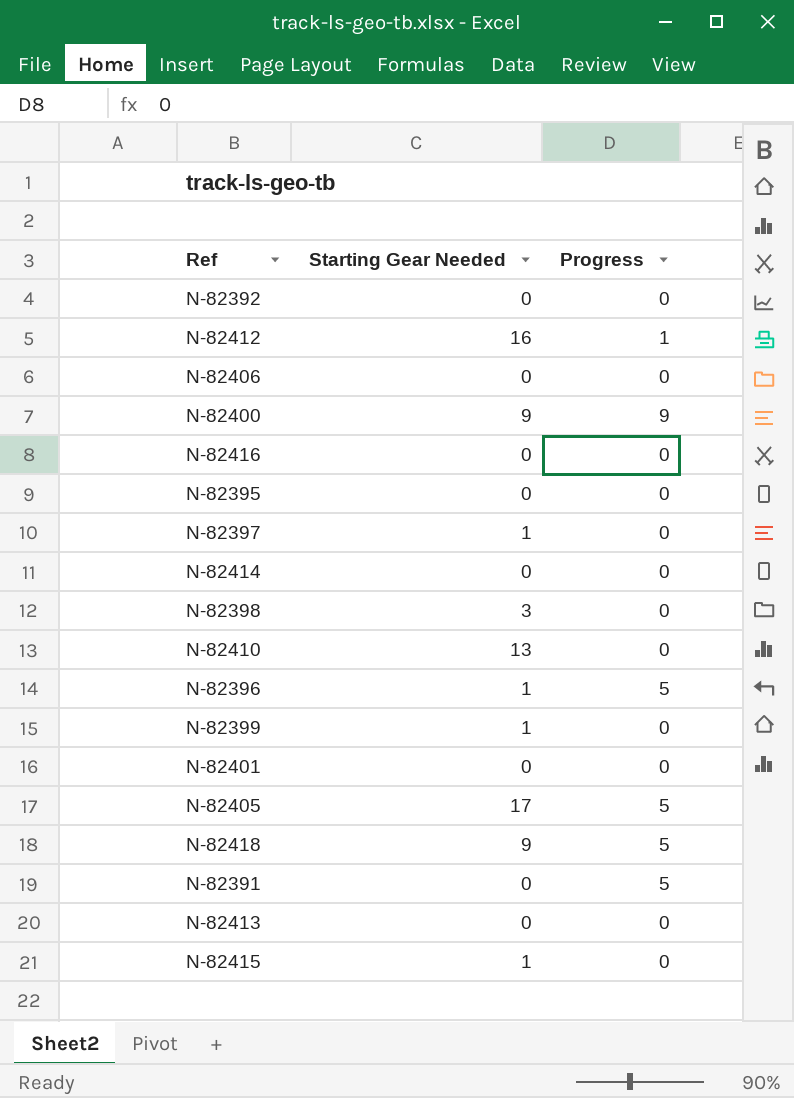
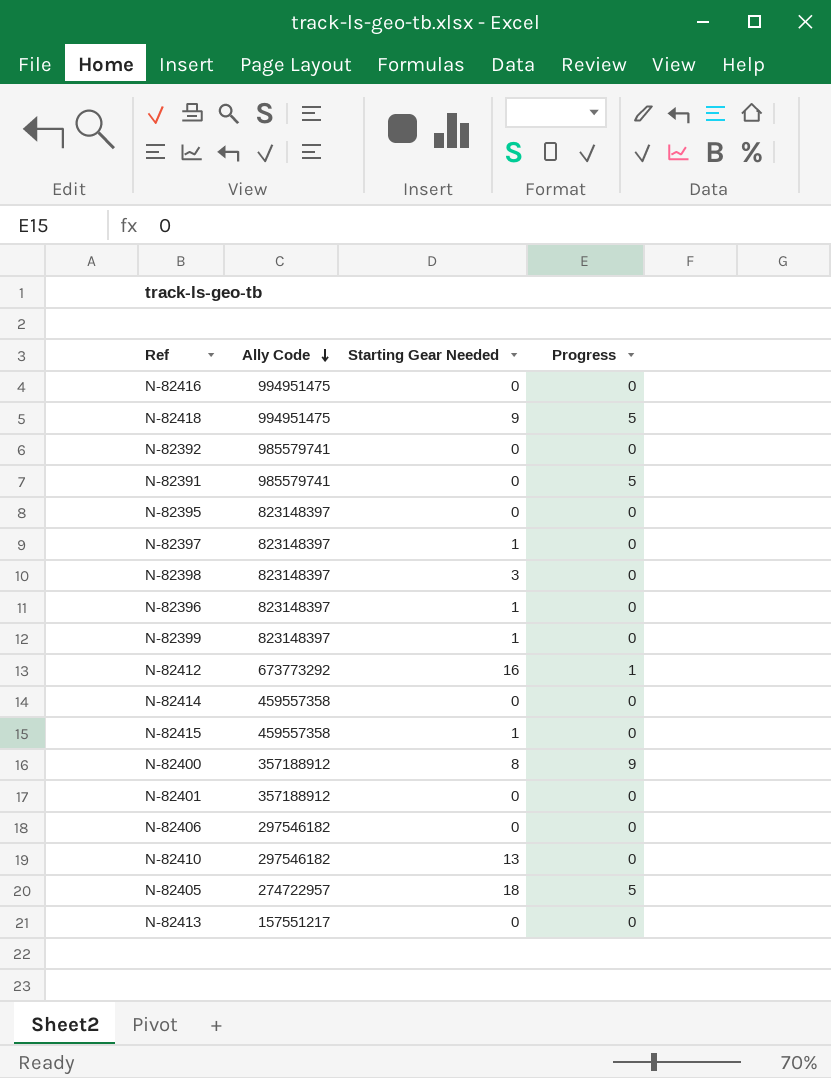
row order: none -> Ally Code descending
column Ally Code | position: none -> 2
N-82396 | Progress: 5 -> 0
N-82400 | Starting Gear Needed: 9 -> 8
N-82405 | Starting Gear Needed: 17 -> 18

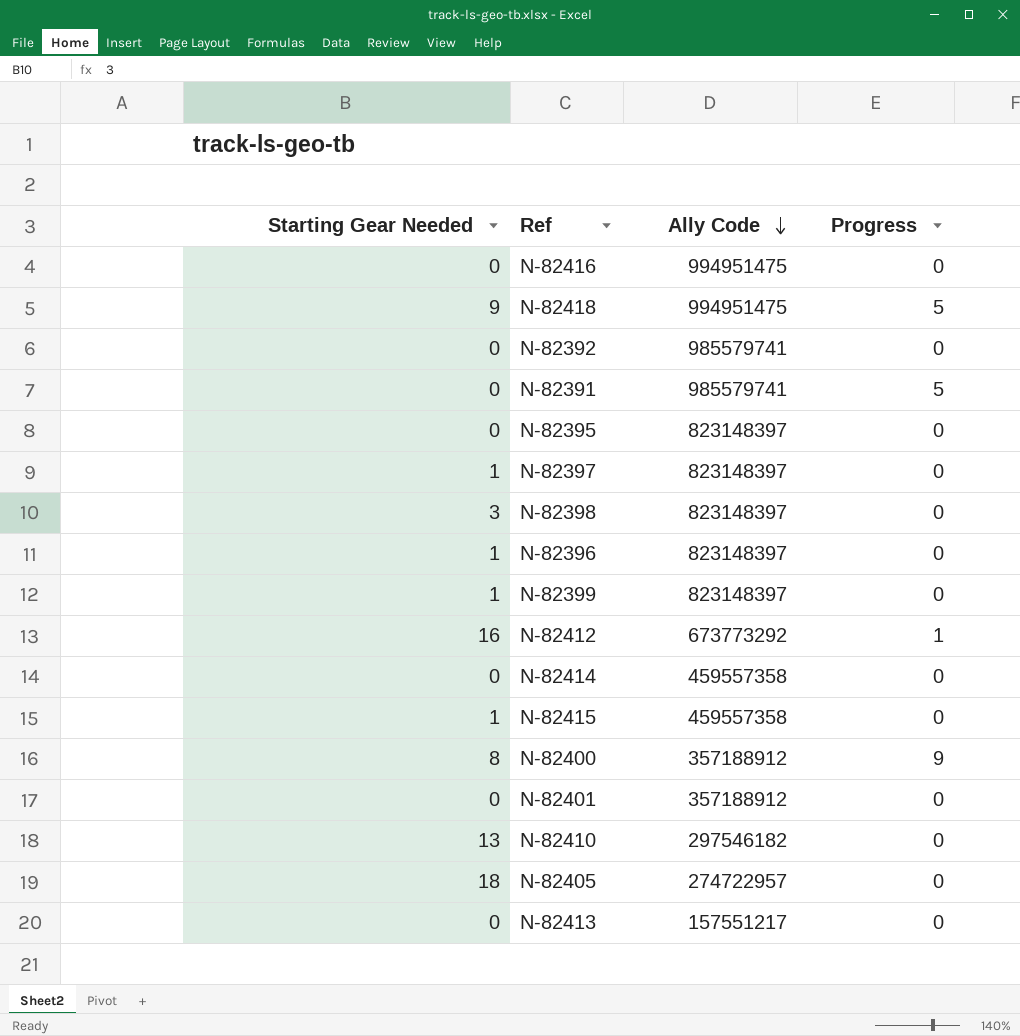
column Starting Gear Needed | position: 3 -> 1
row N-82406: 297546182 | 0 | 0 -> none
N-82405 | Progress: 5 -> 0

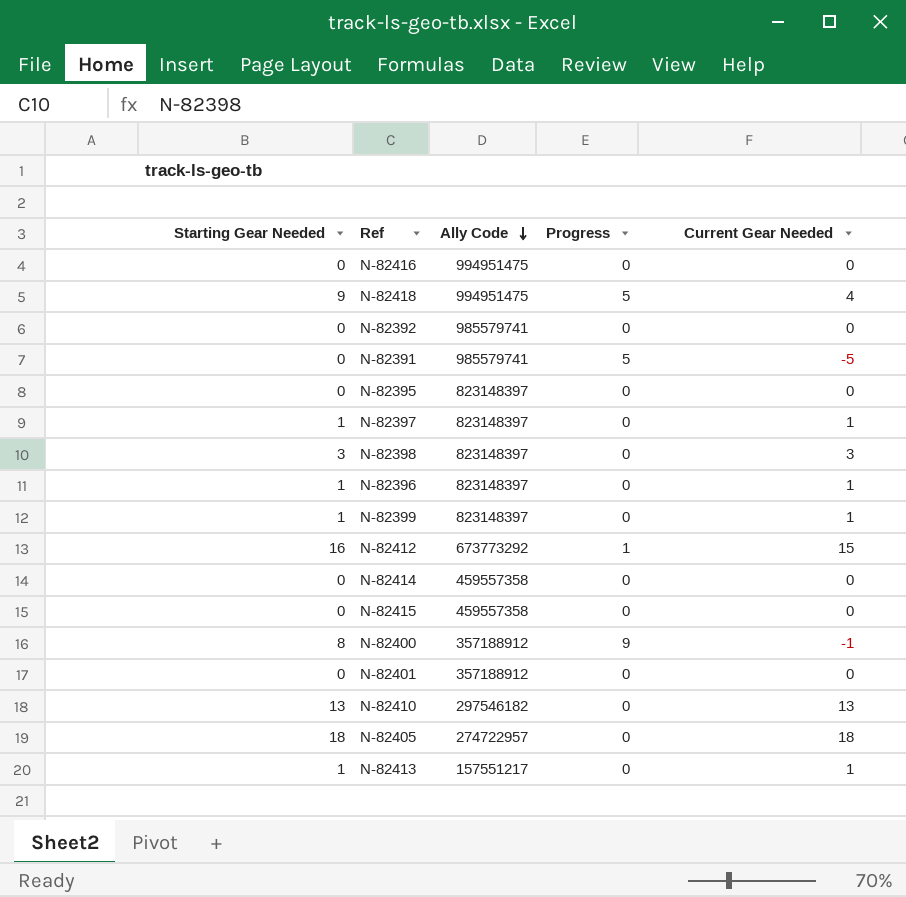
column Current Gear Needed | formula: none -> [Starting Gear Needed] - [Progress]
N-82415 | Starting Gear Needed: 1 -> 0
N-82413 | Starting Gear Needed: 0 -> 1

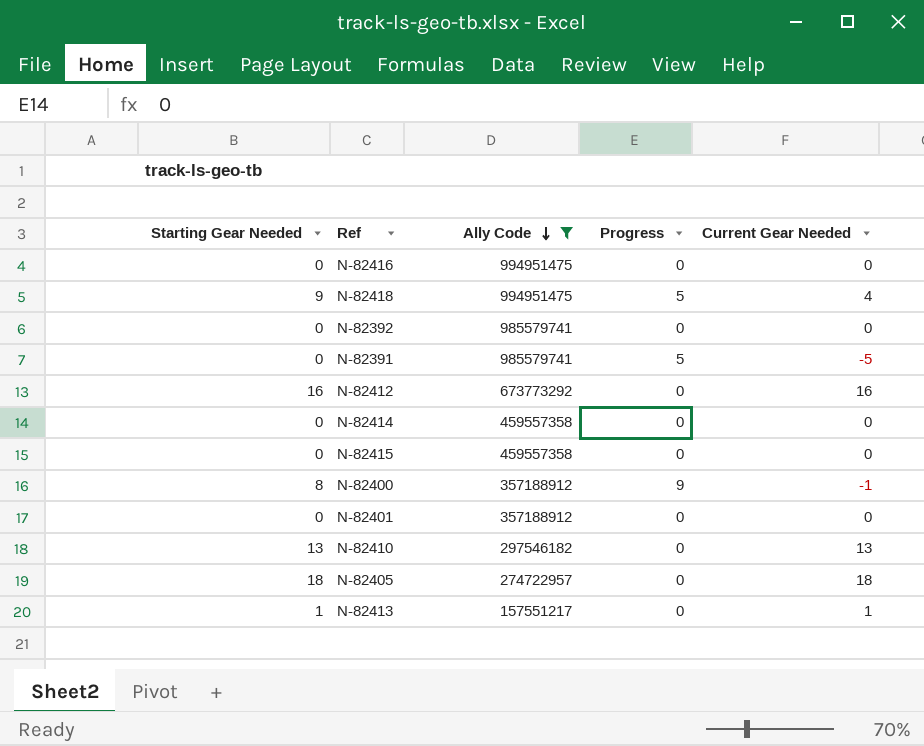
filter: none -> Ally Code != 823148397
N-82412 | Progress: 1 -> 0
N-82412 | Current Gear Needed: 15 -> 16

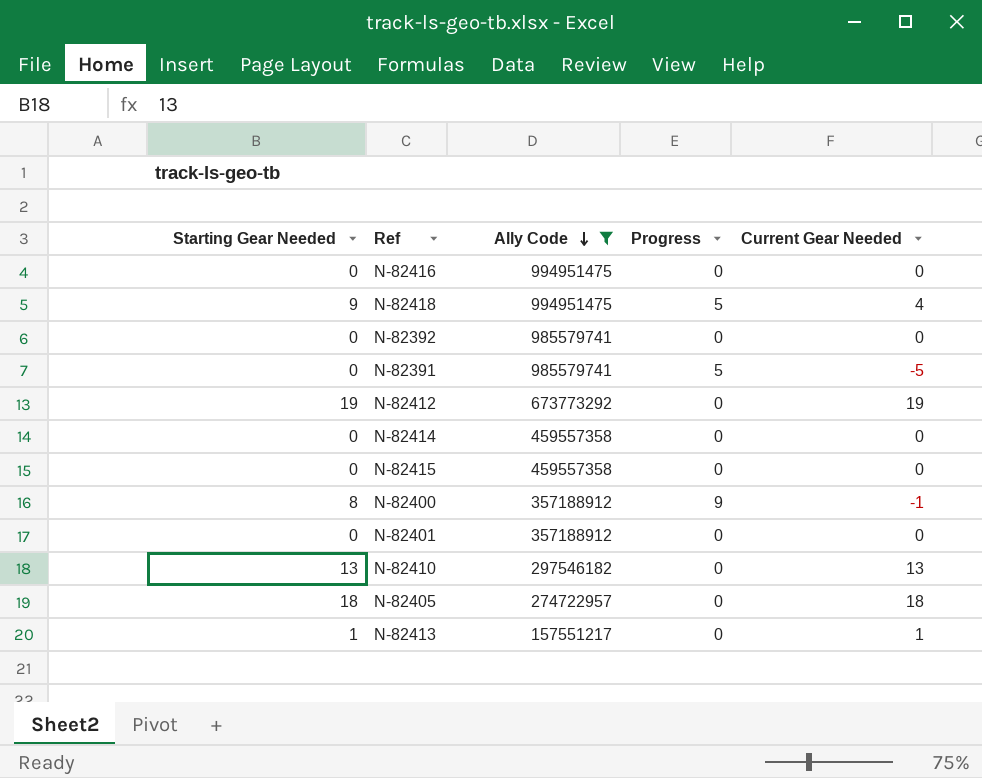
N-82412 | Starting Gear Needed: 16 -> 19
N-82412 | Current Gear Needed: 16 -> 19

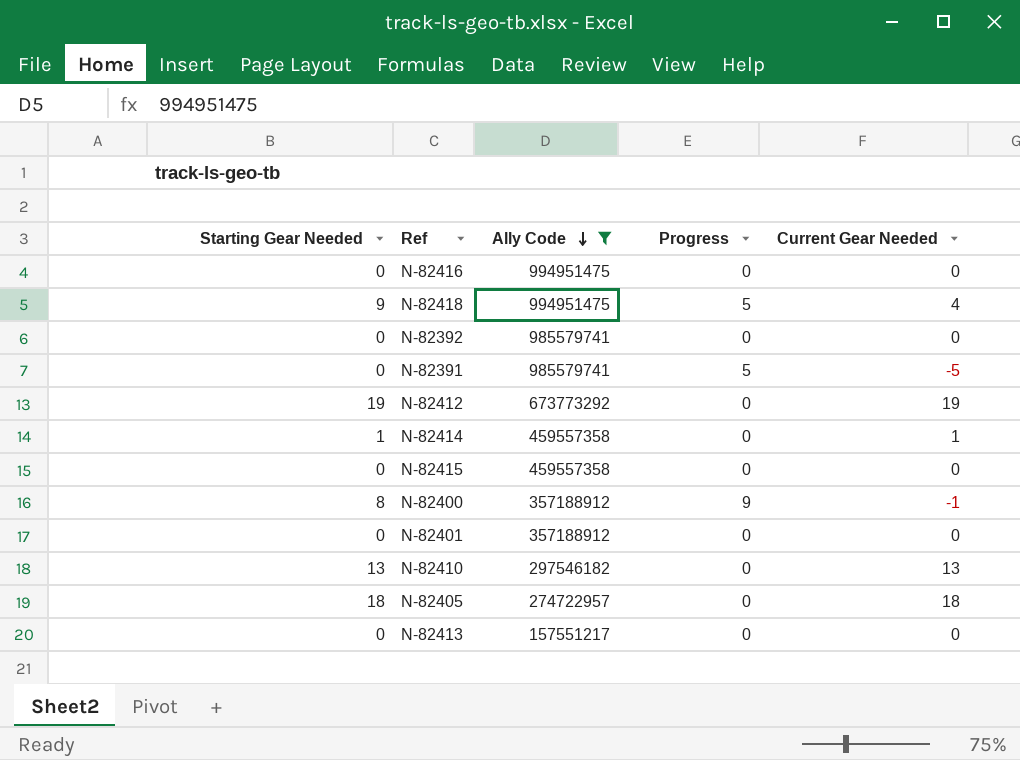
N-82414 | Starting Gear Needed: 0 -> 1
N-82414 | Current Gear Needed: 0 -> 1
N-82413 | Starting Gear Needed: 1 -> 0
N-82413 | Current Gear Needed: 1 -> 0

